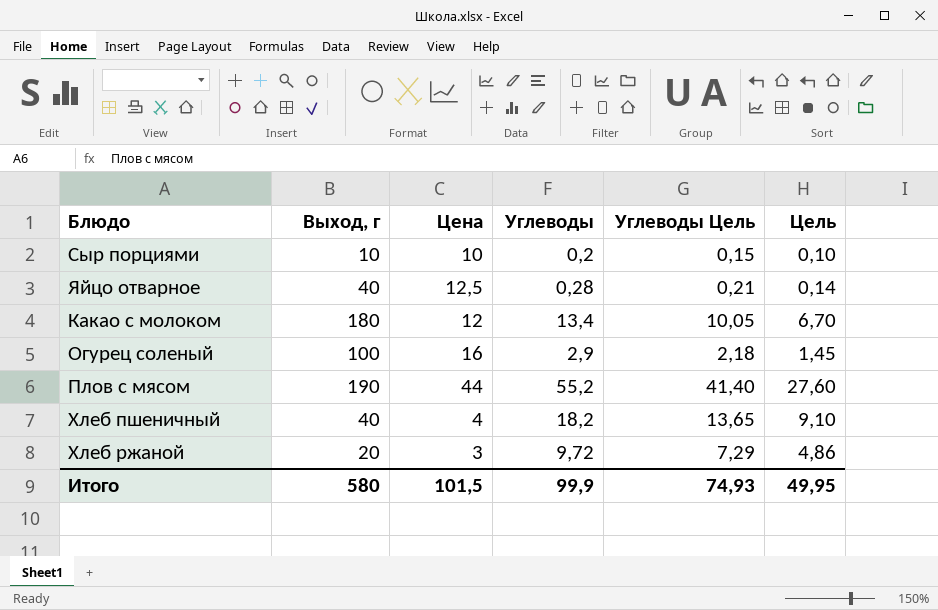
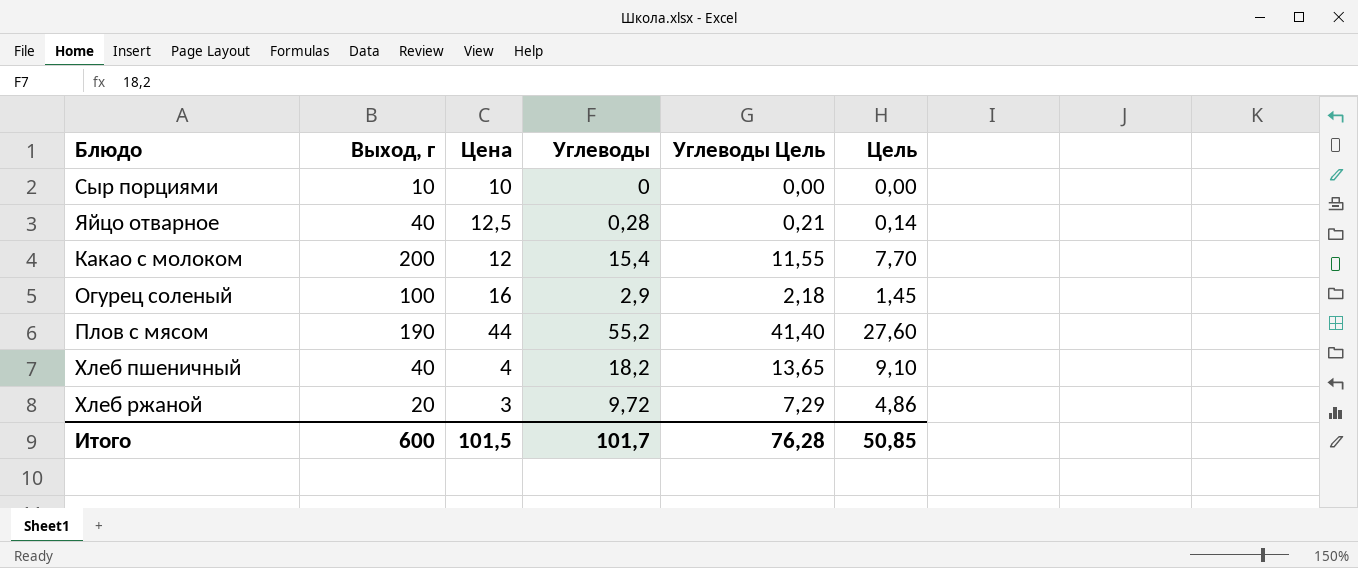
Сыр порциями | Углеводы: 0,2 -> 0
Сыр порциями | Углеводы Цель: 0,15 -> 0,00
Сыр порциями | Цель: 0,10 -> 0,00
Какао с молоком | Выход, г: 180 -> 200
Какао с молоком | Углеводы: 13,4 -> 15,4
Какао с молоком | Углеводы Цель: 10,05 -> 11,55
Какао с молоком | Цель: 6,70 -> 7,70
Итого | Выход, г: 580 -> 600
Итого | Углеводы: 99,9 -> 101,7
Итого | Углеводы Цель: 74,93 -> 76,28
Итого | Цель: 49,95 -> 50,85

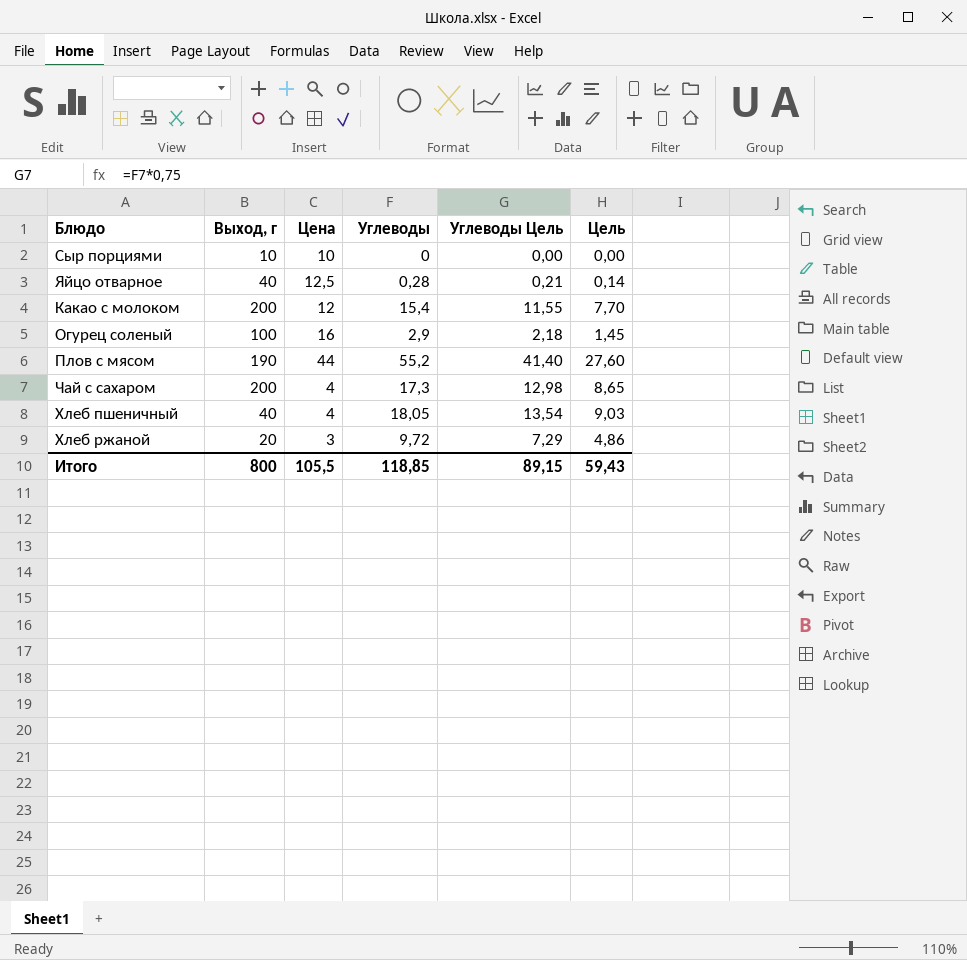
row Чай с сахаром: none -> 200 | 4 | 17,3 | 12,98 | 8,65
Хлеб пшеничный | Углеводы: 18,2 -> 18,05
Хлеб пшеничный | Углеводы Цель: 13,65 -> 13,54
Хлеб пшеничный | Цель: 9,10 -> 9,03
Итого | Выход, г: 600 -> 800
Итого | Цена: 101,5 -> 105,5
Итого | Углеводы: 101,7 -> 118,85
Итого | Углеводы Цель: 76,28 -> 89,15
Итого | Цель: 50,85 -> 59,43

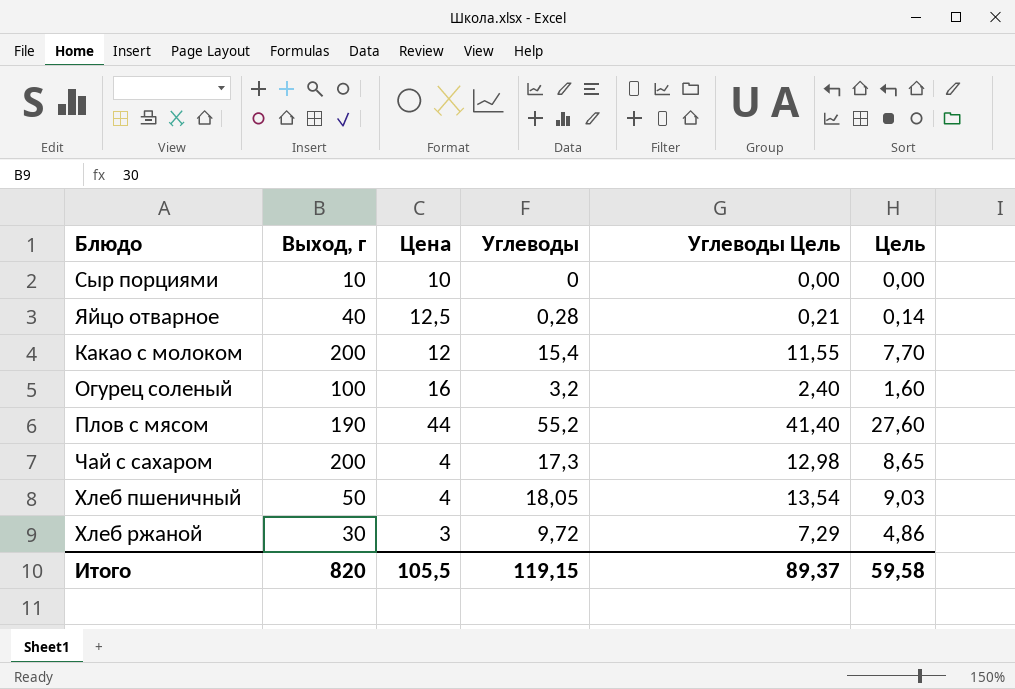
Огурец соленый | Углеводы: 2,9 -> 3,2
Огурец соленый | Углеводы Цель: 2,18 -> 2,40
Огурец соленый | Цель: 1,45 -> 1,60
Хлеб пшеничный | Выход, г: 40 -> 50
Хлеб ржаной | Выход, г: 20 -> 30
Итого | Выход, г: 800 -> 820
Итого | Углеводы: 118,85 -> 119,15
Итого | Углеводы Цель: 89,15 -> 89,37
Итого | Цель: 59,43 -> 59,58

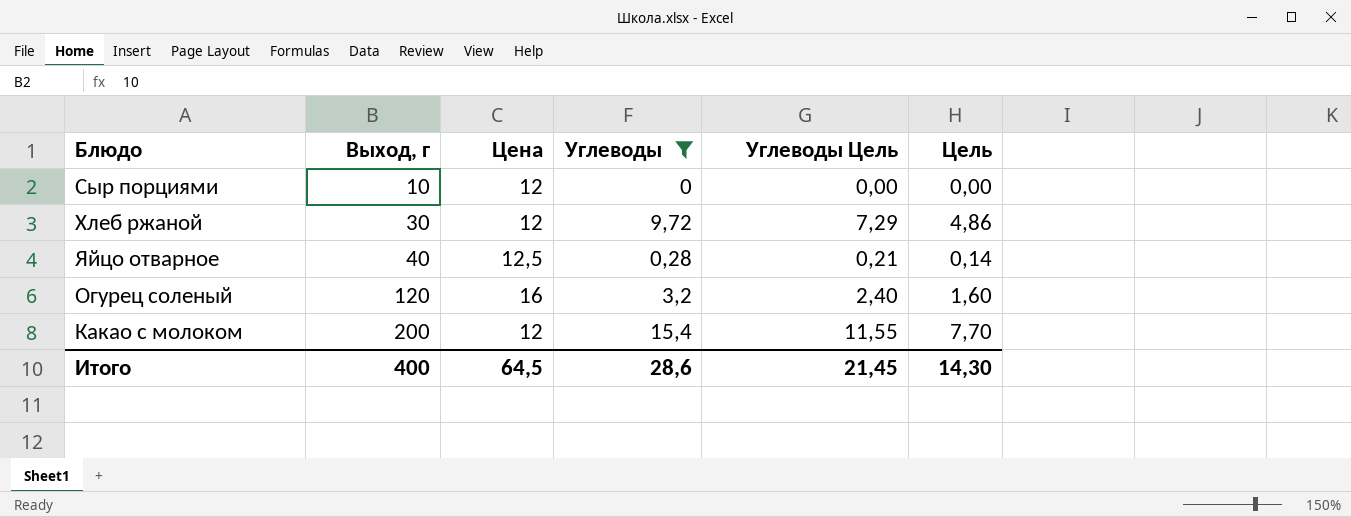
filter: none -> Углеводы <= 15,4
row order: none -> Выход, г ascending
Сыр порциями | Цена: 10 -> 12
Хлеб ржаной | Цена: 3 -> 12
Огурец соленый | Выход, г: 100 -> 120
Итого | Выход, г: 820 -> 400
Итого | Цена: 105,5 -> 64,5
Итого | Углеводы: 119,15 -> 28,6
Итого | Углеводы Цель: 89,37 -> 21,45
Итого | Цель: 59,58 -> 14,30

